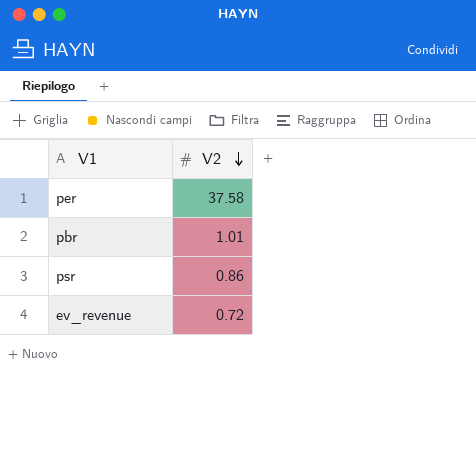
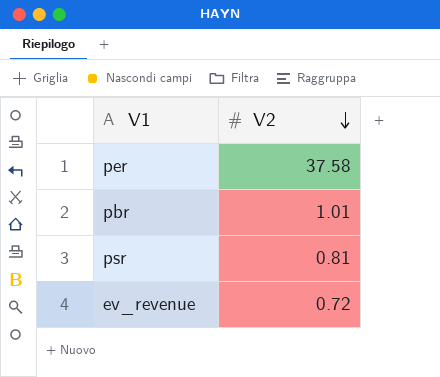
psr | V2: 0.86 -> 0.81

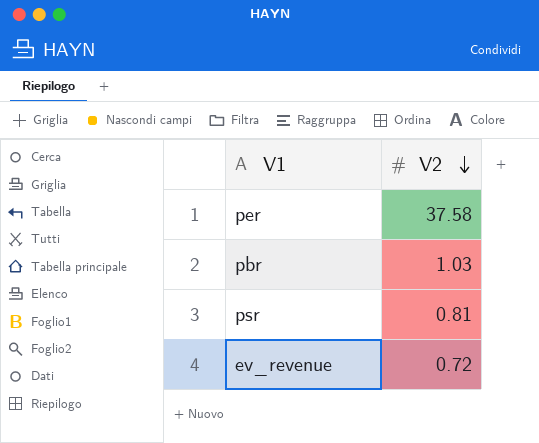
pbr | V2: 1.01 -> 1.03

